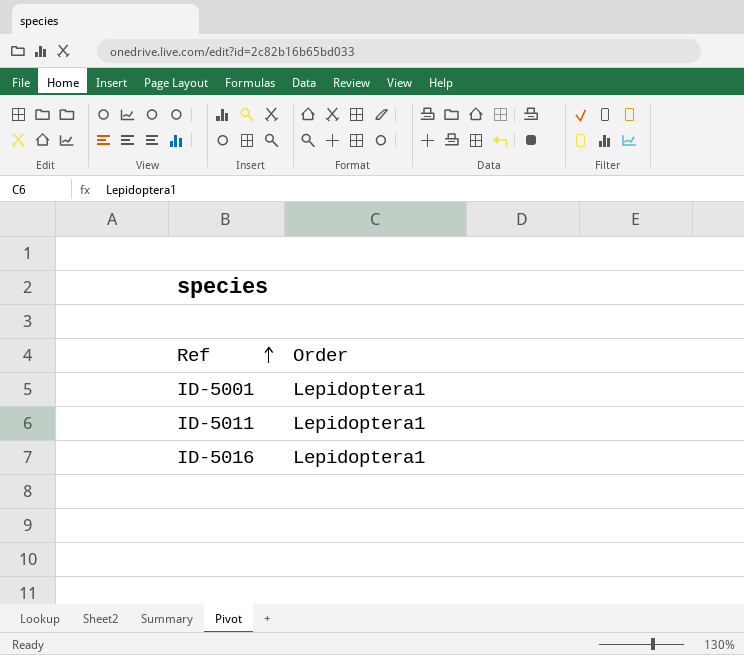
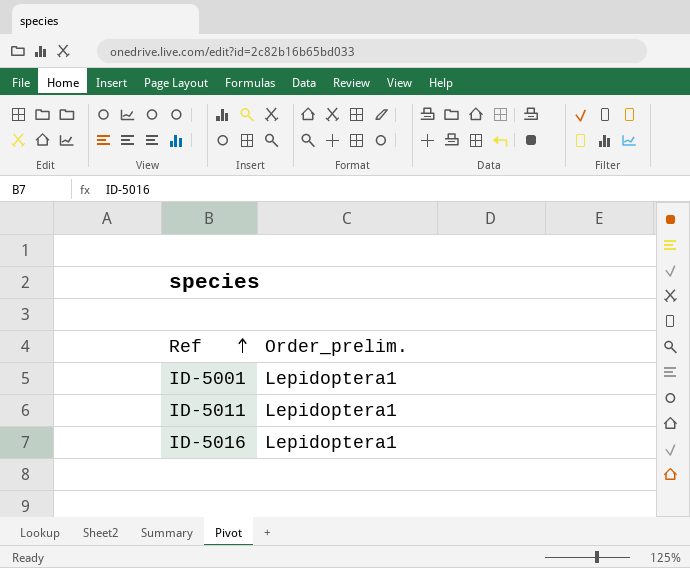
column name: Order -> Order_prelim.

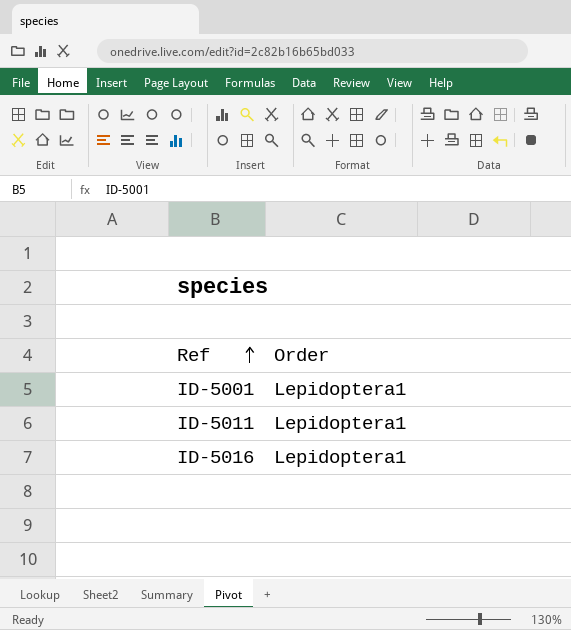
column name: Order_prelim. -> Order

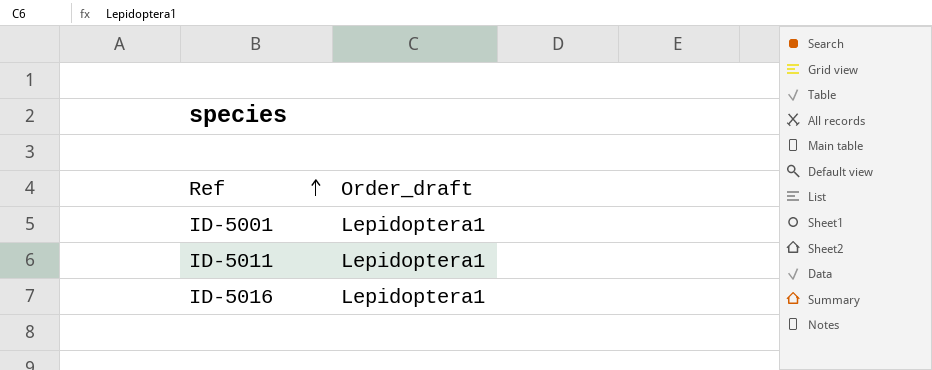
column name: Order -> Order_draft

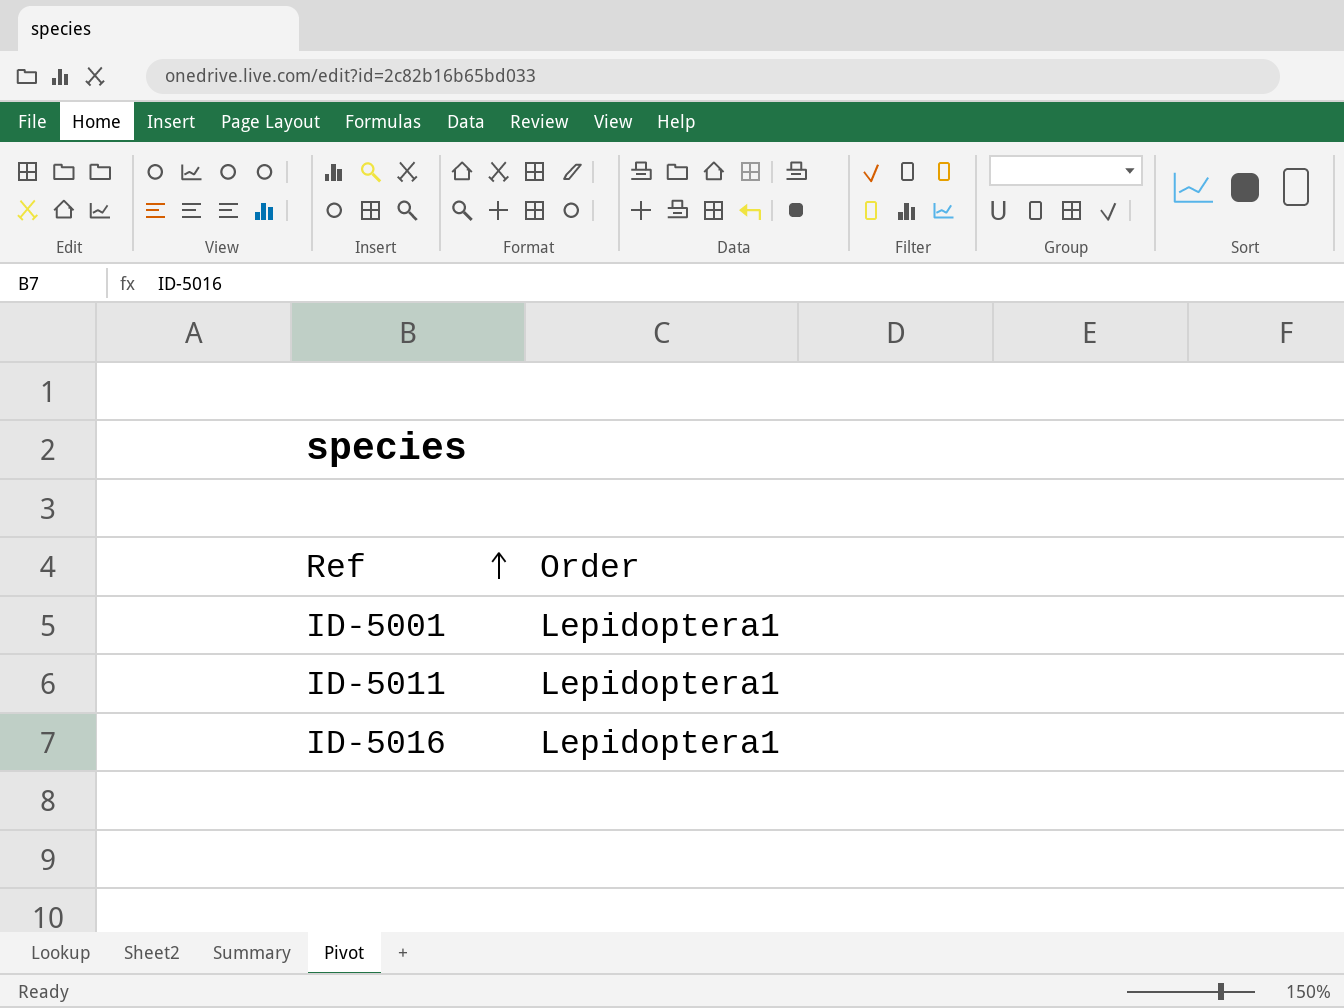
column name: Order_draft -> Order

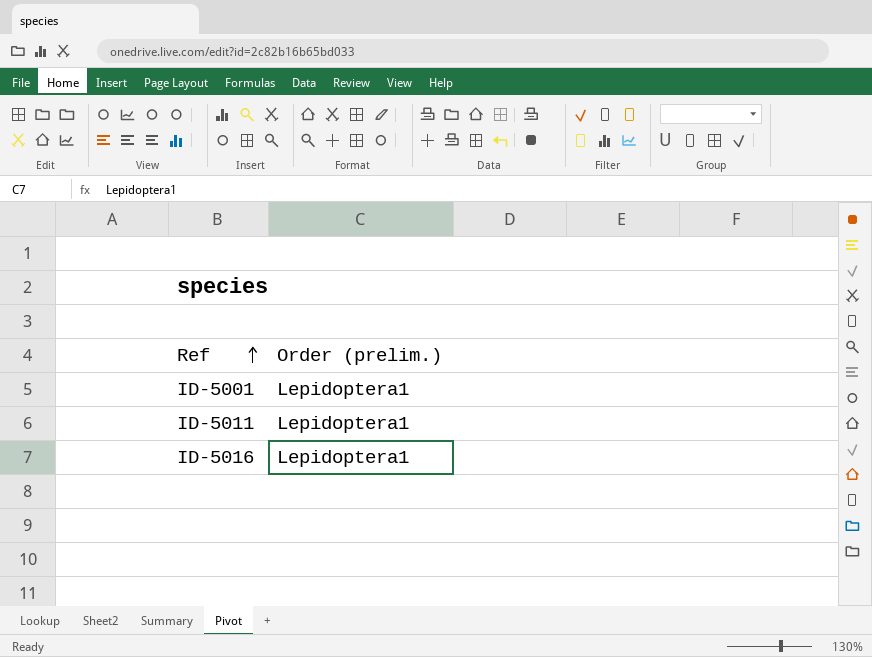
column name: Order -> Order (prelim.)

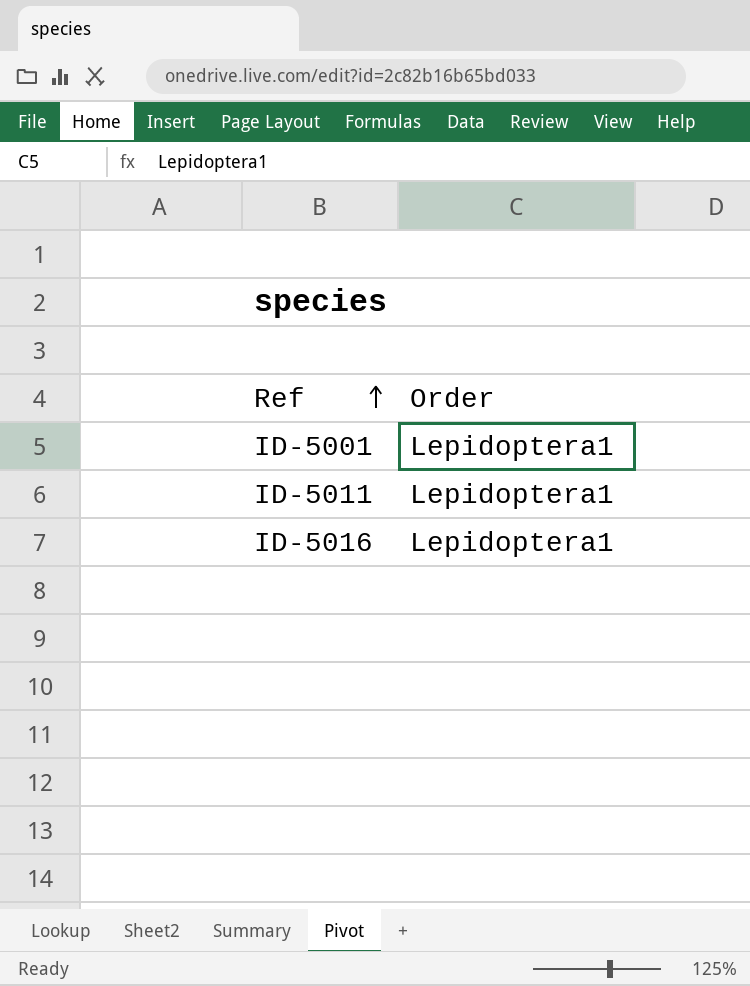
column name: Order (prelim.) -> Order

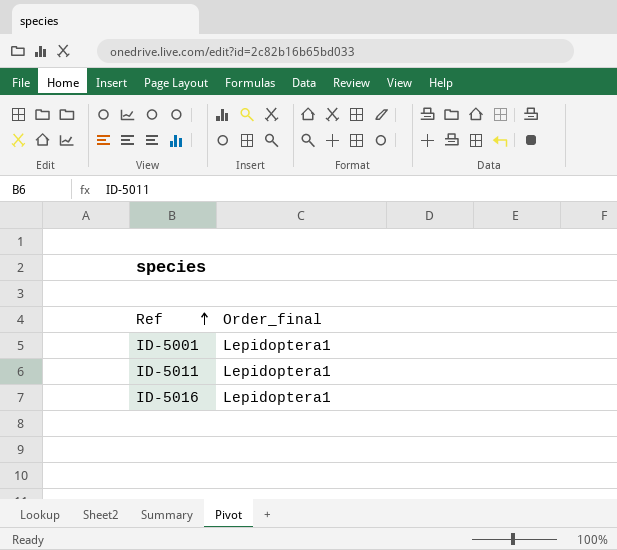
column name: Order -> Order_final

